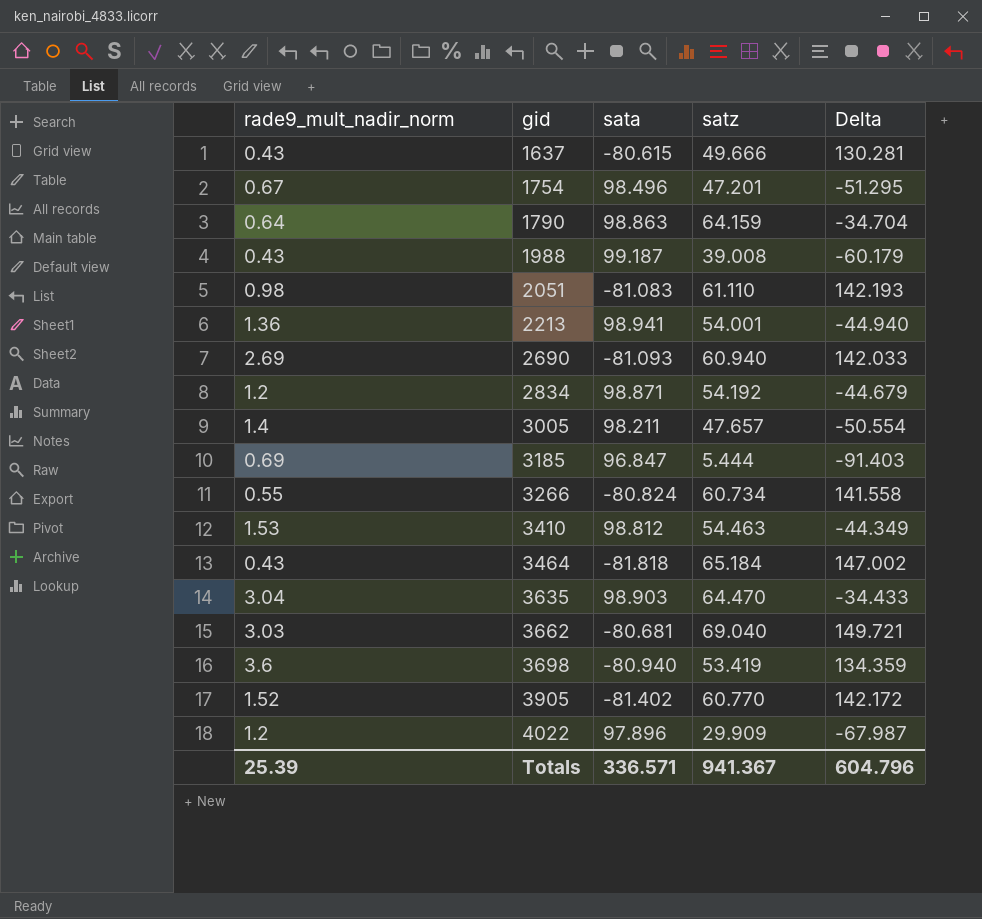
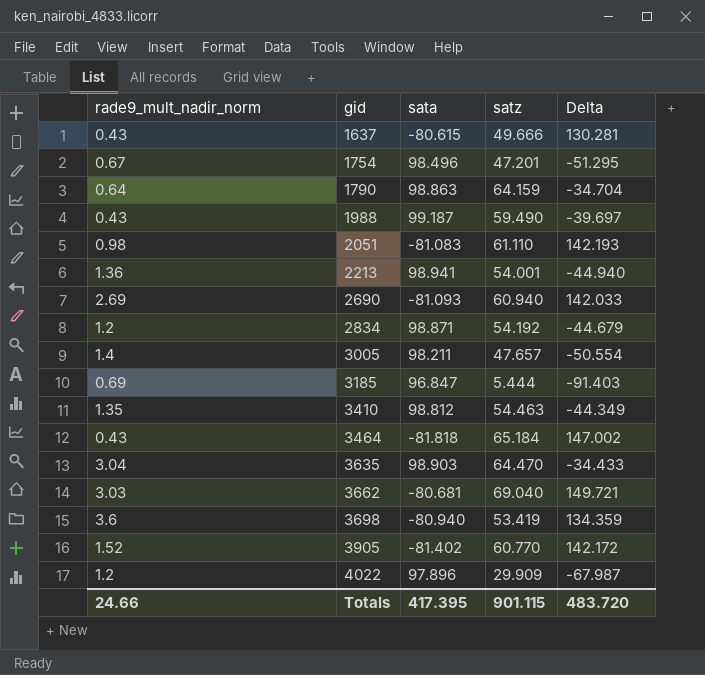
row 3266: 0.55 | -80.824 | 60.734 | 141.558 -> none
1988 | satz: 39.008 -> 59.490
1988 | Delta: -60.179 -> -39.697
3410 | rade9_mult_nadir_norm: 1.53 -> 1.35
Totals | rade9_mult_nadir_norm: 25.39 -> 24.66
Totals | sata: 336.571 -> 417.395
Totals | satz: 941.367 -> 901.115
Totals | Delta: 604.796 -> 483.720

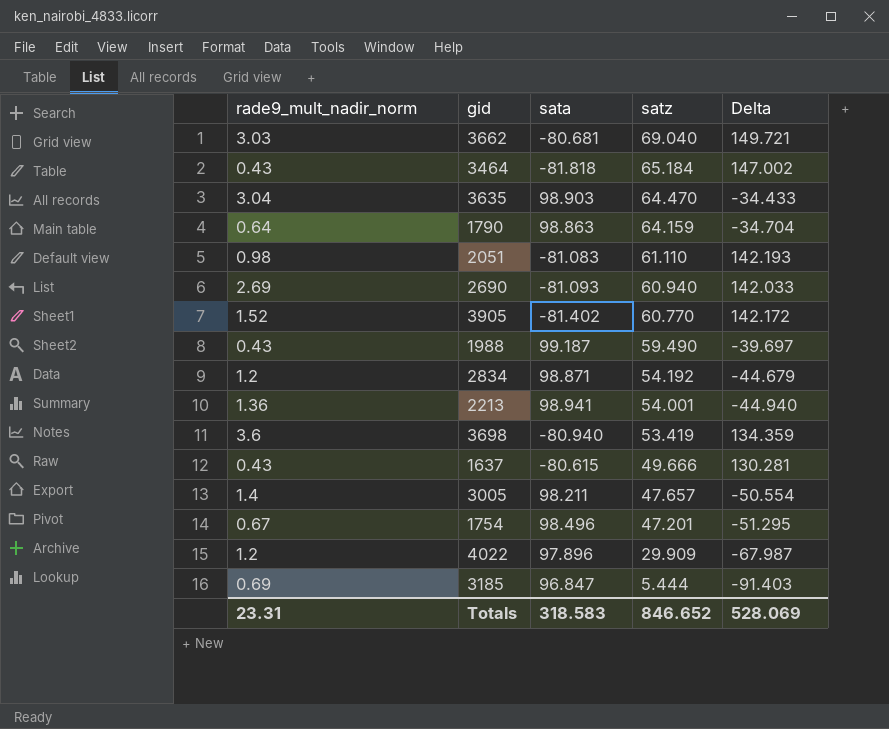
row order: gid ascending -> satz descending
row 3410: 1.35 | 98.812 | 54.463 | -44.349 -> none
Totals | rade9_mult_nadir_norm: 24.66 -> 23.31
Totals | sata: 417.395 -> 318.583
Totals | satz: 901.115 -> 846.652
Totals | Delta: 483.720 -> 528.069

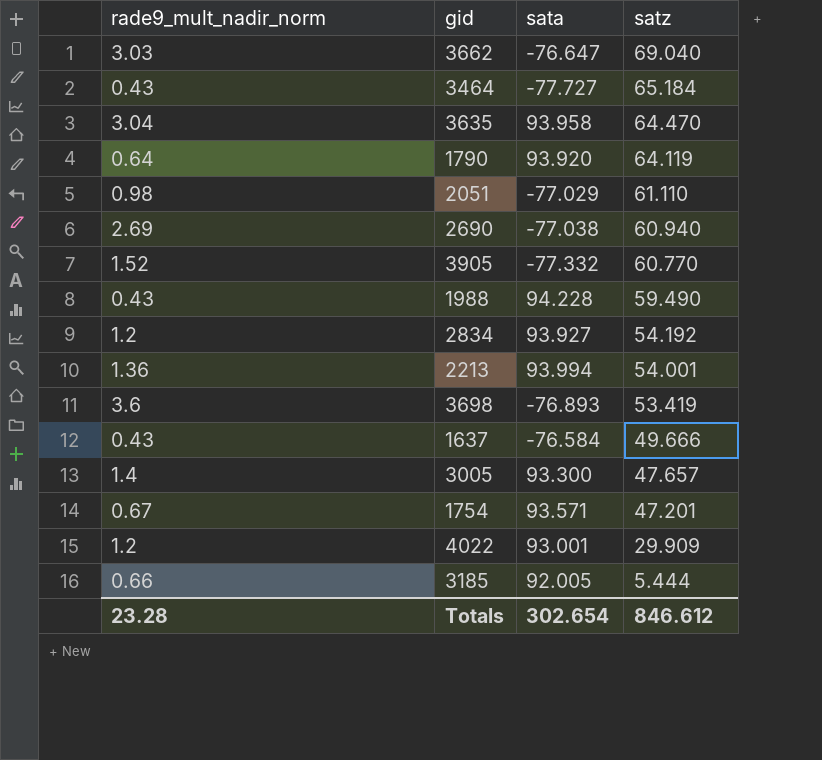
column Delta | formula: [satz] - [sata] -> none
3662 | sata: -80.681 -> -76.647
3464 | sata: -81.818 -> -77.727
3635 | sata: 98.903 -> 93.958
1790 | sata: 98.863 -> 93.920
1790 | satz: 64.159 -> 64.119
2051 | sata: -81.083 -> -77.029
2690 | sata: -81.093 -> -77.038
3905 | sata: -81.402 -> -77.332
1988 | sata: 99.187 -> 94.228
2834 | sata: 98.871 -> 93.927
2213 | sata: 98.941 -> 93.994
3698 | sata: -80.940 -> -76.893
1637 | sata: -80.615 -> -76.584
3005 | sata: 98.211 -> 93.300
1754 | sata: 98.496 -> 93.571
4022 | sata: 97.896 -> 93.001
3185 | rade9_mult_nadir_norm: 0.69 -> 0.66
3185 | sata: 96.847 -> 92.005
Totals | rade9_mult_nadir_norm: 23.31 -> 23.28
Totals | sata: 318.583 -> 302.654
Totals | satz: 846.652 -> 846.612

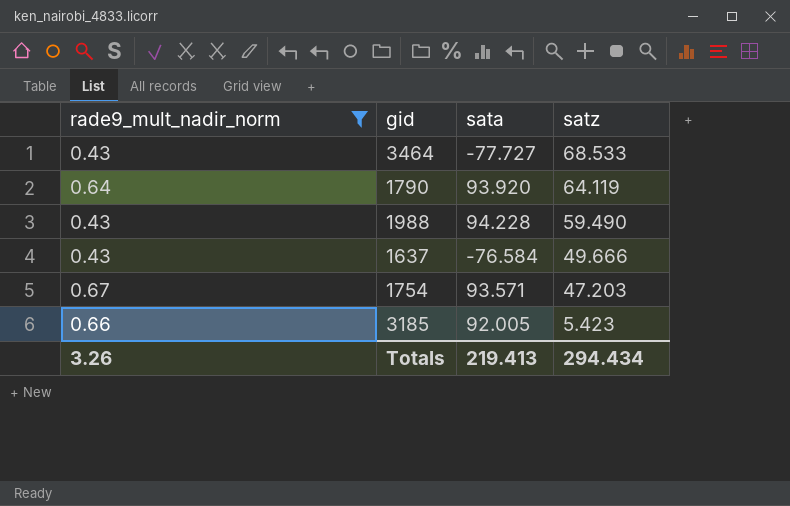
filter: none -> rade9_mult_nadir_norm <= 0.67
3464 | satz: 65.184 -> 68.533
1754 | satz: 47.201 -> 47.203
3185 | satz: 5.444 -> 5.423
Totals | rade9_mult_nadir_norm: 23.28 -> 3.26
Totals | sata: 302.654 -> 219.413
Totals | satz: 846.612 -> 294.434

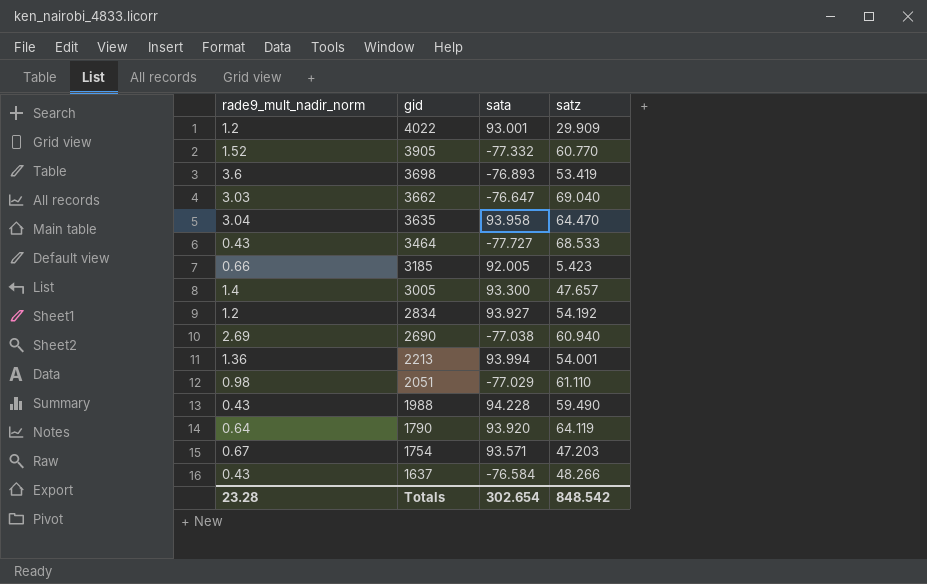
filter: rade9_mult_nadir_norm <= 0.67 -> none
row order: satz descending -> gid descending
1637 | satz: 49.666 -> 48.266
Totals | rade9_mult_nadir_norm: 3.26 -> 23.28
Totals | sata: 219.413 -> 302.654
Totals | satz: 294.434 -> 848.542

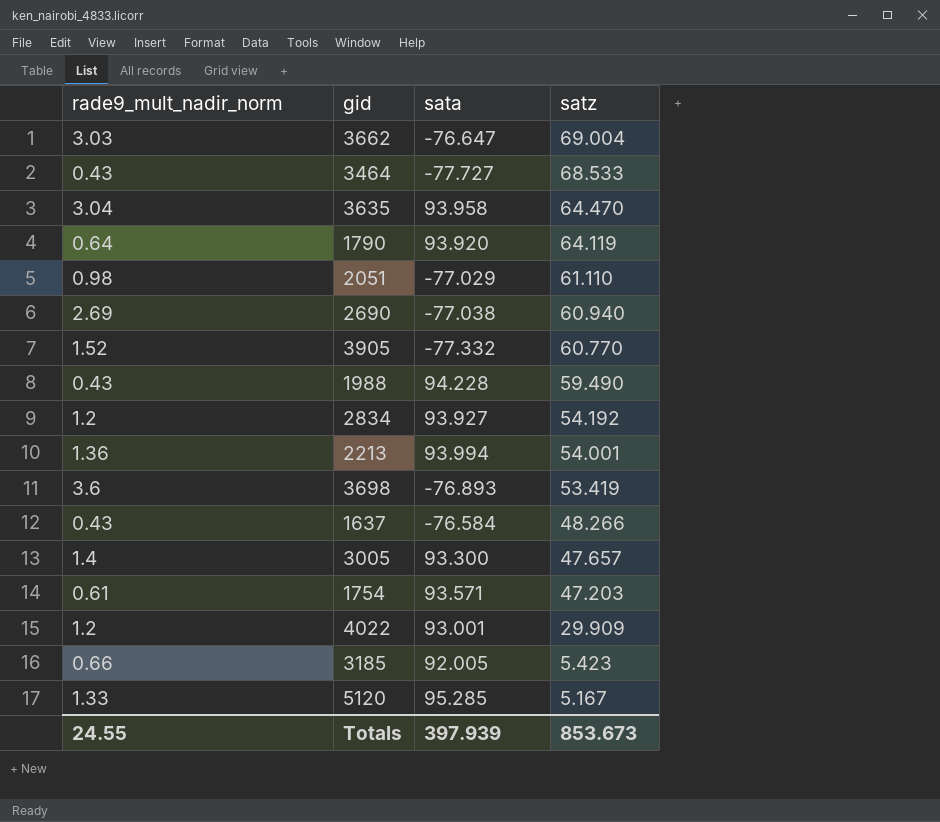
row order: gid descending -> satz descending
3662 | satz: 69.040 -> 69.004
1754 | rade9_mult_nadir_norm: 0.67 -> 0.61
row 5120: none -> 1.33 | 95.285 | 5.167
Totals | rade9_mult_nadir_norm: 23.28 -> 24.55
Totals | sata: 302.654 -> 397.939
Totals | satz: 848.542 -> 853.673

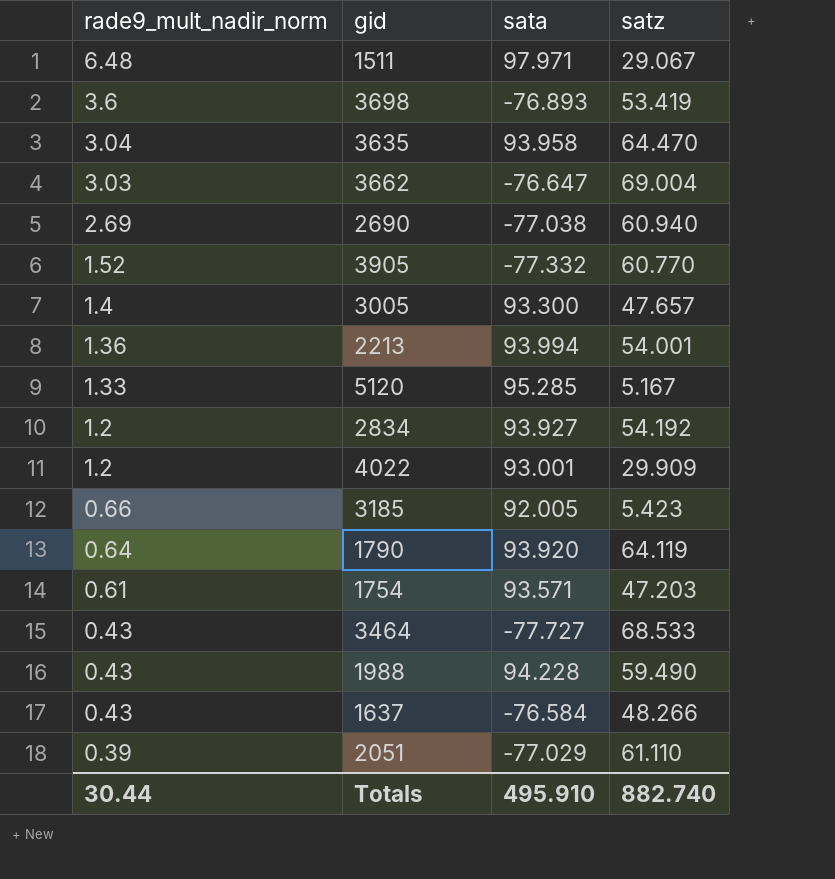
row order: satz descending -> rade9_mult_nadir_norm descending
row 1511: none -> 6.48 | 97.971 | 29.067
2051 | rade9_mult_nadir_norm: 0.98 -> 0.39
Totals | rade9_mult_nadir_norm: 24.55 -> 30.44
Totals | sata: 397.939 -> 495.910
Totals | satz: 853.673 -> 882.740

